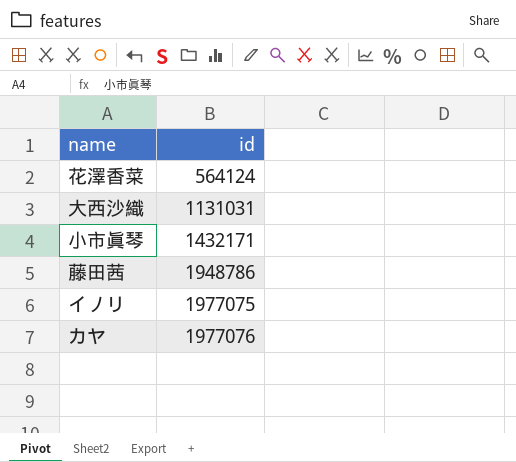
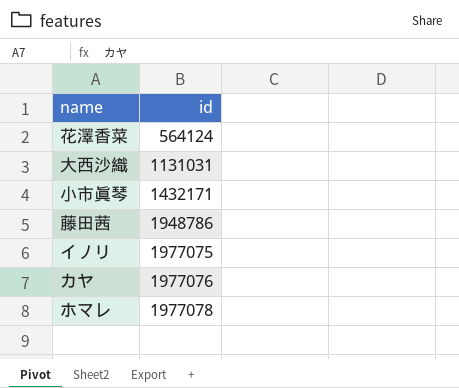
row ホマレ: none -> 1977078

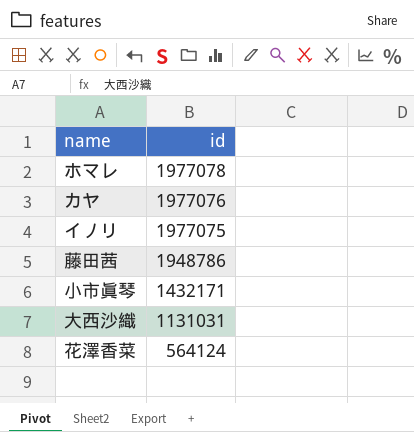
row order: id ascending -> id descending

